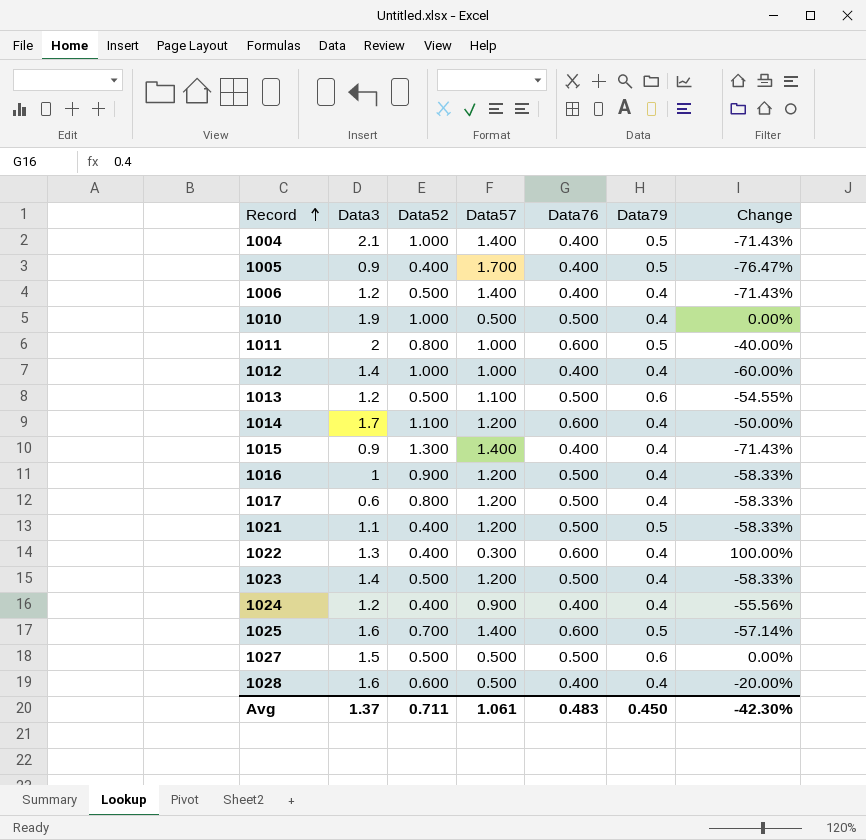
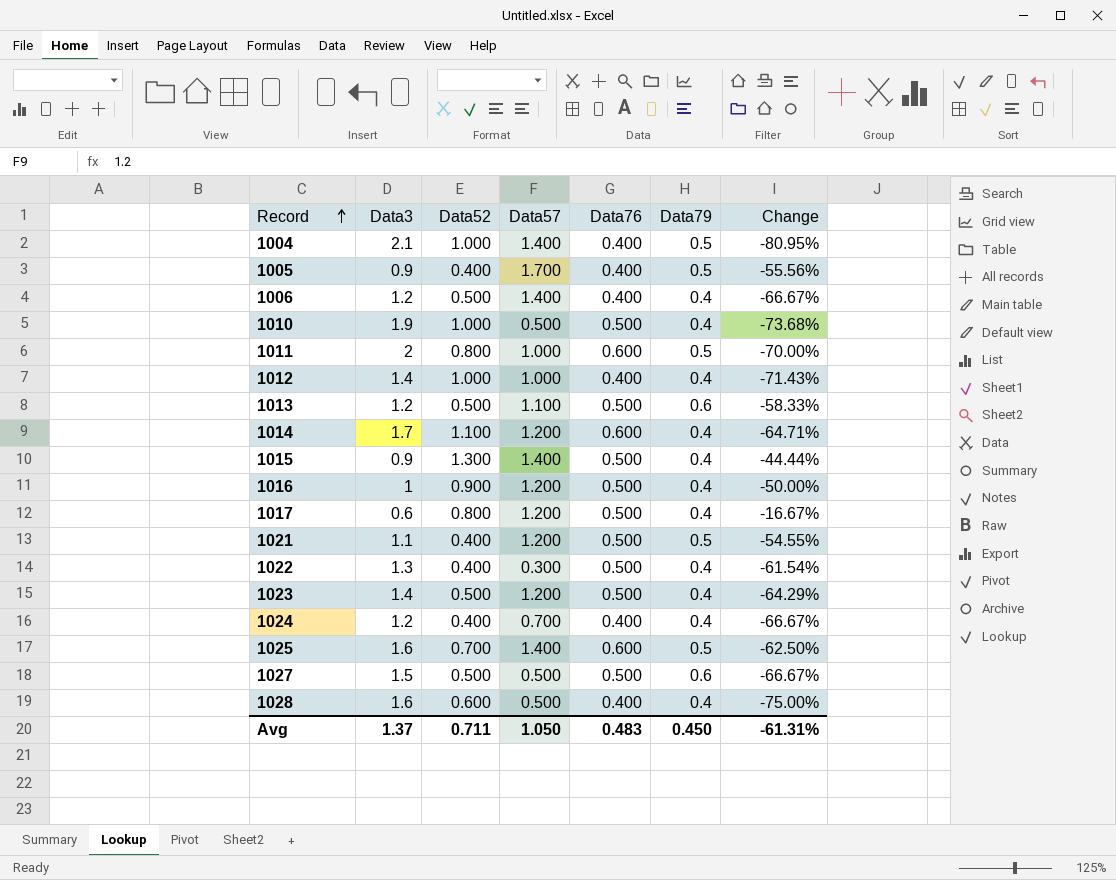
column Change | formula: ([Data76] - [Data57]) / [Data57] -> ([Data76] - [Data3]) / [Data3]
1015 | Data76: 0.400 -> 0.500
1022 | Data76: 0.600 -> 0.500
1024 | Data57: 0.900 -> 0.700
Avg | Data57: 1.061 -> 1.050
Avg | Change: -42.30% -> -61.31%

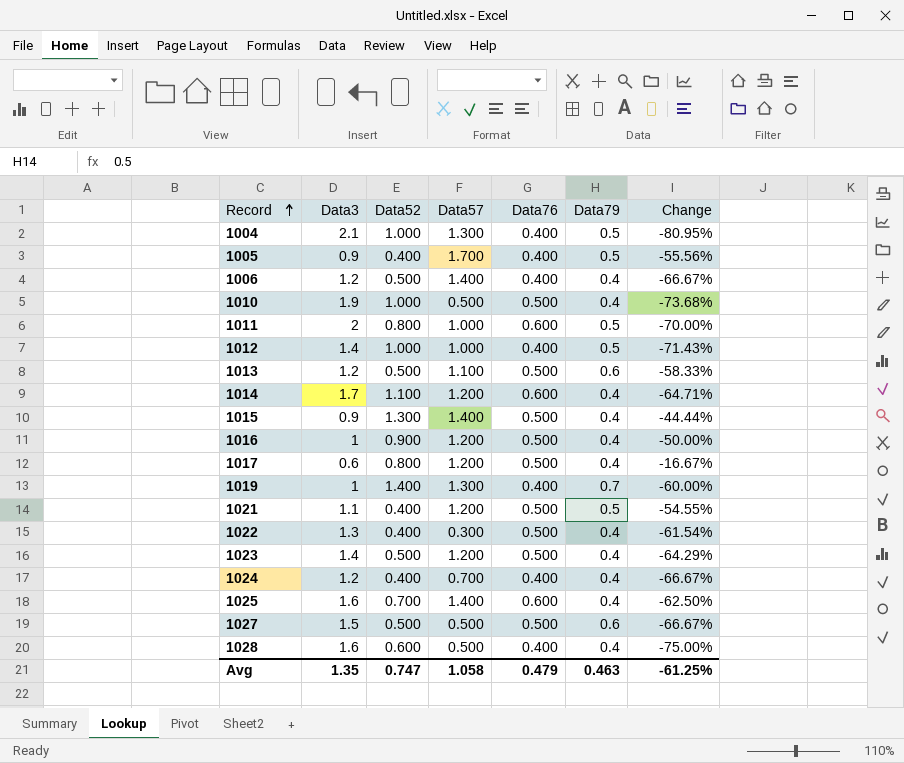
1004 | Data57: 1.400 -> 1.300
1012 | Data79: 0.4 -> 0.5
row 1019: none -> 1 | 1.400 | 1.300 | 0.400 | 0.7 | -60.00%
1025 | Data79: 0.5 -> 0.4
Avg | Data3: 1.37 -> 1.35
Avg | Data52: 0.711 -> 0.747
Avg | Data57: 1.050 -> 1.058
Avg | Data76: 0.483 -> 0.479
Avg | Data79: 0.450 -> 0.463
Avg | Change: -61.31% -> -61.25%

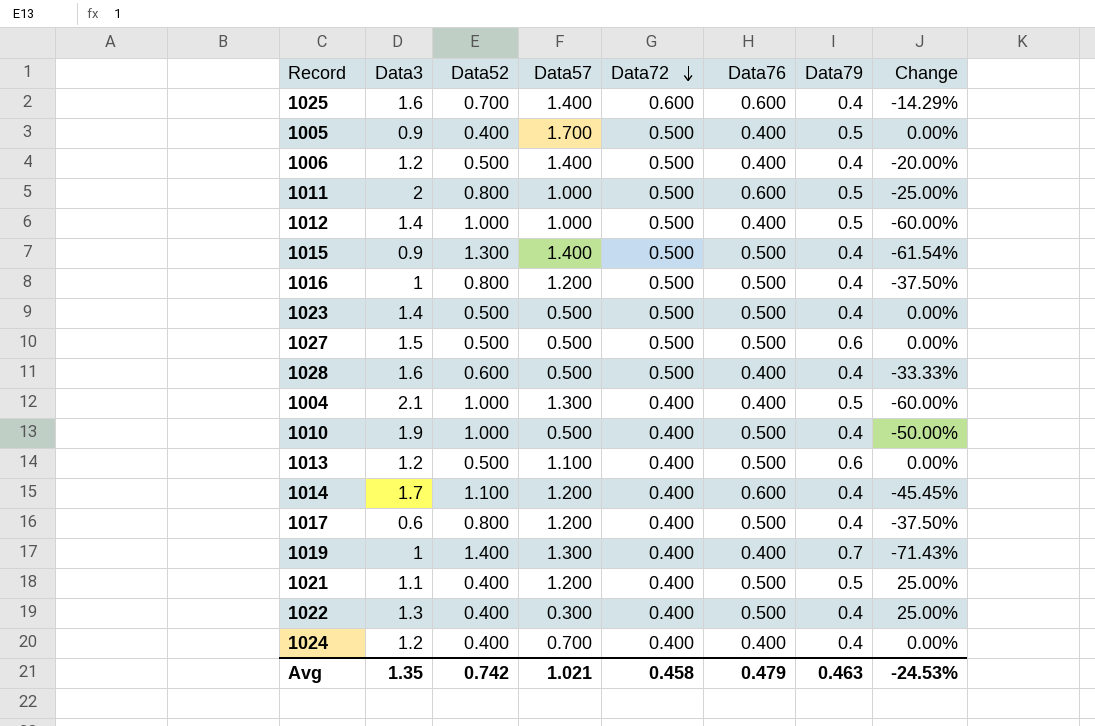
row order: Record ascending -> Data72 descending
column Data72 | position: none -> 5
column Change | formula: ([Data76] - [Data3]) / [Data3] -> ([Data76] - [Data52]) / [Data52]
1016 | Data52: 0.900 -> 0.800
1023 | Data57: 1.200 -> 0.500
Avg | Data52: 0.747 -> 0.742
Avg | Data57: 1.058 -> 1.021
Avg | Change: -61.25% -> -24.53%

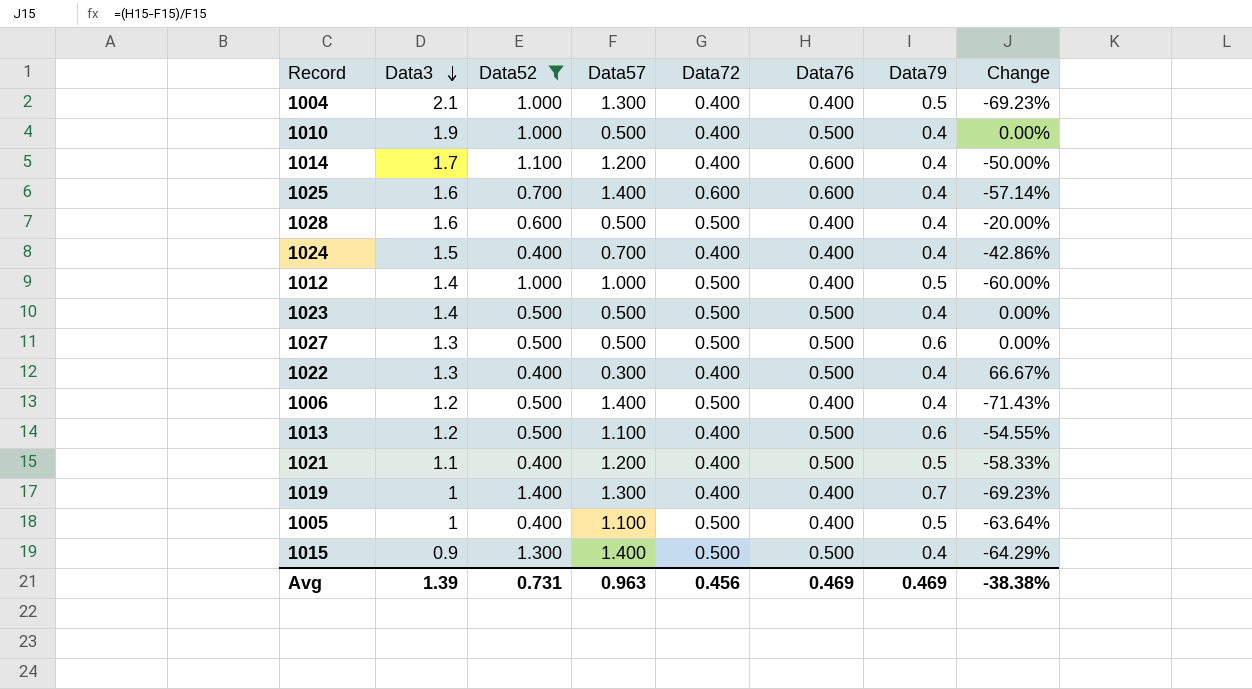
filter: none -> Data52 != 0.800
row order: Data72 descending -> Data3 descending
column Change | formula: ([Data76] - [Data52]) / [Data52] -> ([Data76] - [Data57]) / [Data57]
1024 | Data3: 1.2 -> 1.5
1027 | Data3: 1.5 -> 1.3
1005 | Data3: 0.9 -> 1
1005 | Data57: 1.700 -> 1.100
Avg | Data3: 1.35 -> 1.39
Avg | Data52: 0.742 -> 0.731
Avg | Data57: 1.021 -> 0.963
Avg | Data72: 0.458 -> 0.456
Avg | Data76: 0.479 -> 0.469
Avg | Data79: 0.463 -> 0.469
Avg | Change: -24.53% -> -38.38%

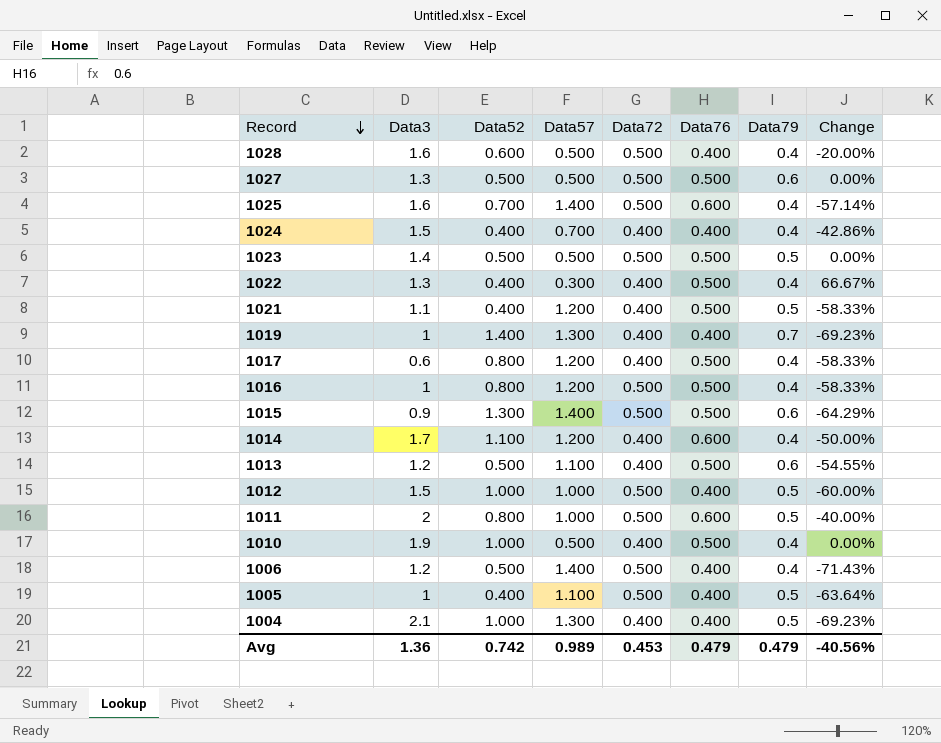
filter: Data52 != 0.800 -> none
row order: Data3 descending -> Record descending
1025 | Data72: 0.600 -> 0.500
1023 | Data79: 0.4 -> 0.5
1015 | Data79: 0.4 -> 0.6
1012 | Data3: 1.4 -> 1.5
Avg | Data3: 1.39 -> 1.36
Avg | Data52: 0.731 -> 0.742
Avg | Data57: 0.963 -> 0.989
Avg | Data72: 0.456 -> 0.453
Avg | Data76: 0.469 -> 0.479
Avg | Data79: 0.469 -> 0.479
Avg | Change: -38.38% -> -40.56%

